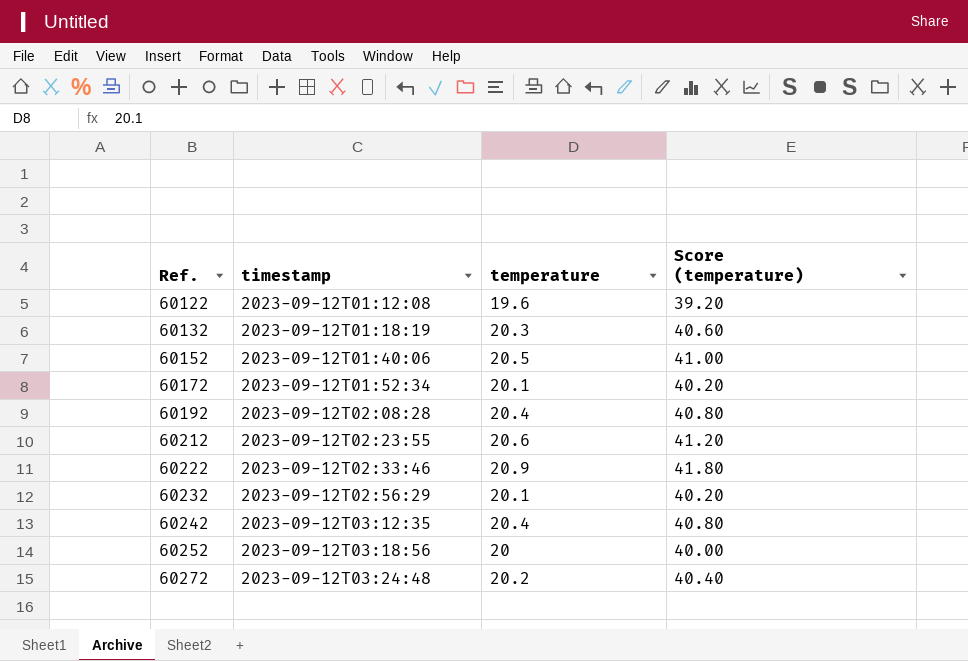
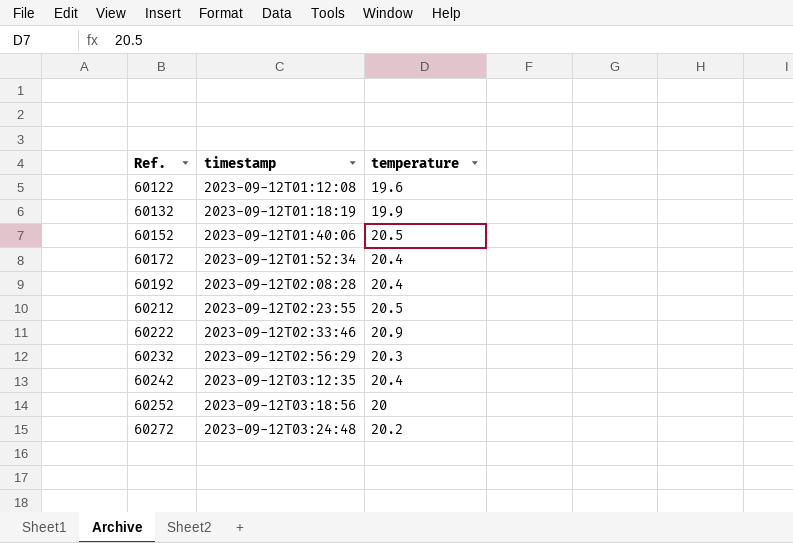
column Score (temperature) | formula: [temperature] * 2 -> none
60132 | temperature: 20.3 -> 19.9
60172 | temperature: 20.1 -> 20.4
60212 | temperature: 20.6 -> 20.5
60232 | temperature: 20.1 -> 20.3

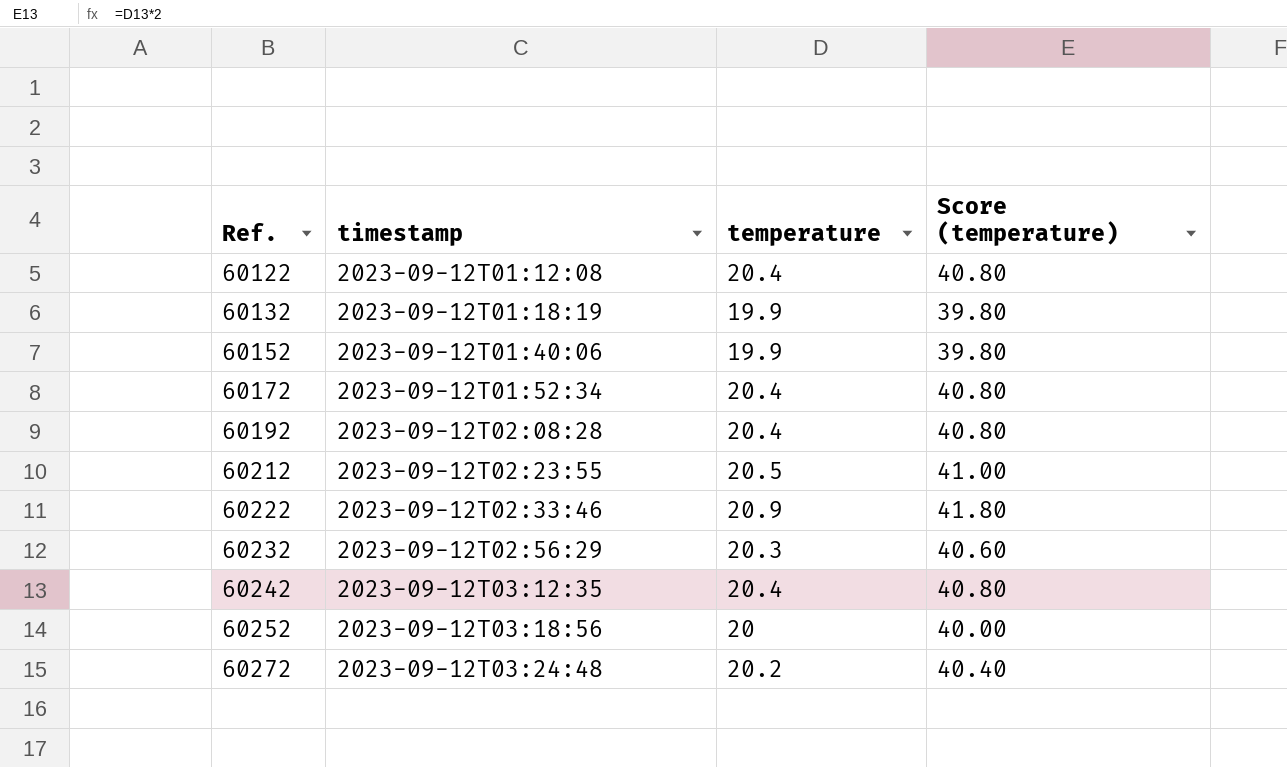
column Score (temperature) | formula: none -> [temperature] * 2
60122 | temperature: 19.6 -> 20.4
60152 | temperature: 20.5 -> 19.9

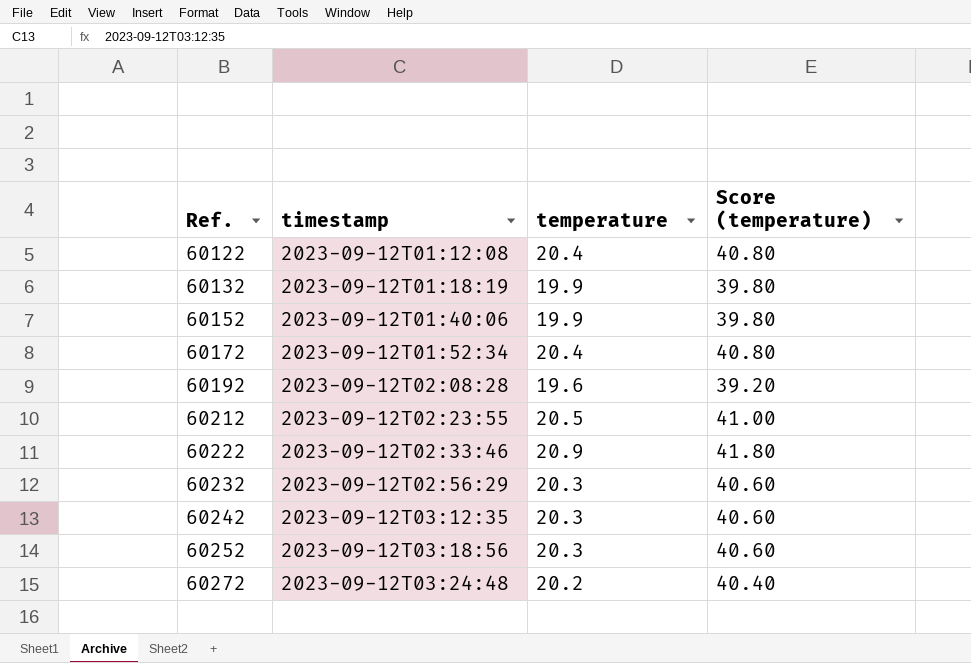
60192 | temperature: 20.4 -> 19.6
60192 | Score (temperature): 40.80 -> 39.20
60242 | temperature: 20.4 -> 20.3
60242 | Score (temperature): 40.80 -> 40.60
60252 | temperature: 20 -> 20.3
60252 | Score (temperature): 40.00 -> 40.60

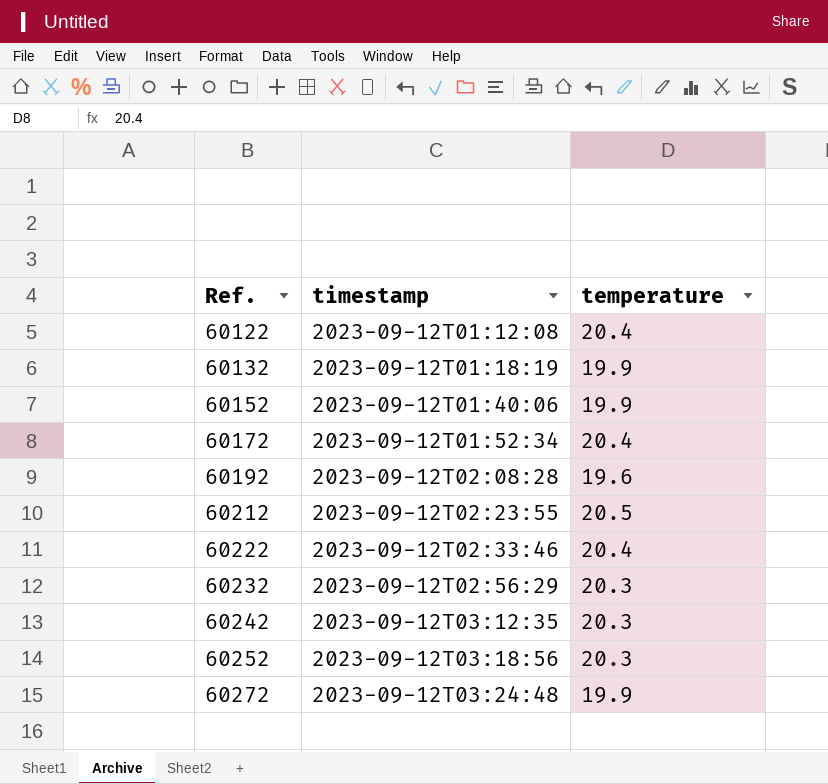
column Score (temperature) | formula: [temperature] * 2 -> none
60222 | temperature: 20.9 -> 20.4
60272 | temperature: 20.2 -> 19.9

